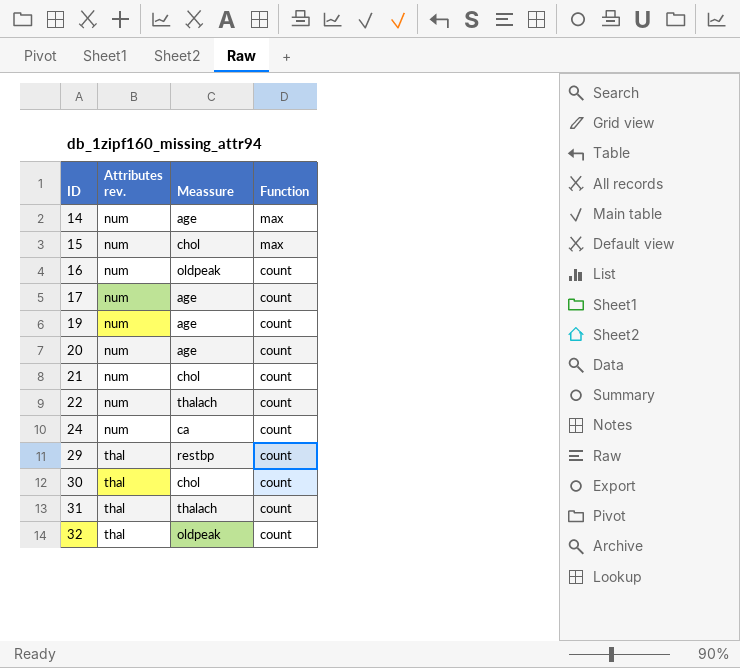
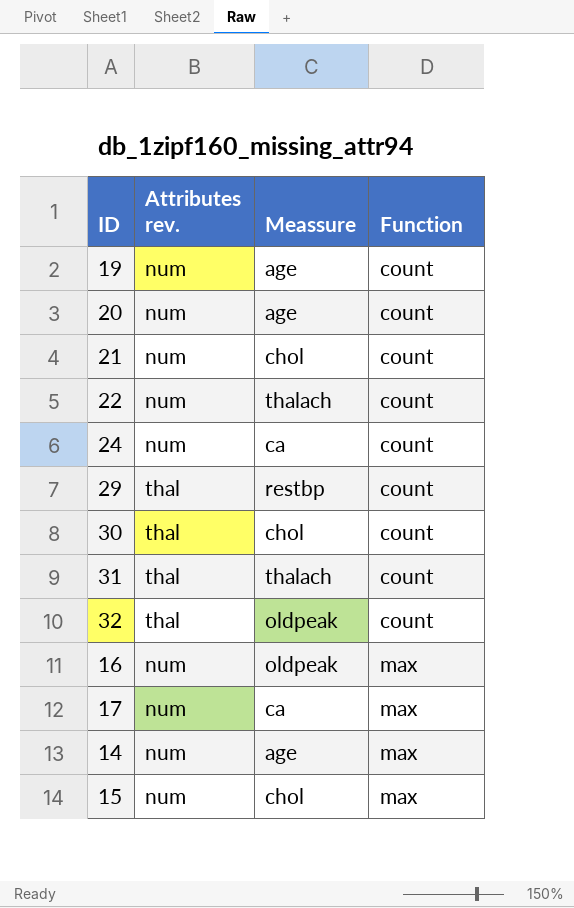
row order: ID ascending -> Function ascending
16 | Function: count -> max
17 | Meassure: age -> ca
17 | Function: count -> max

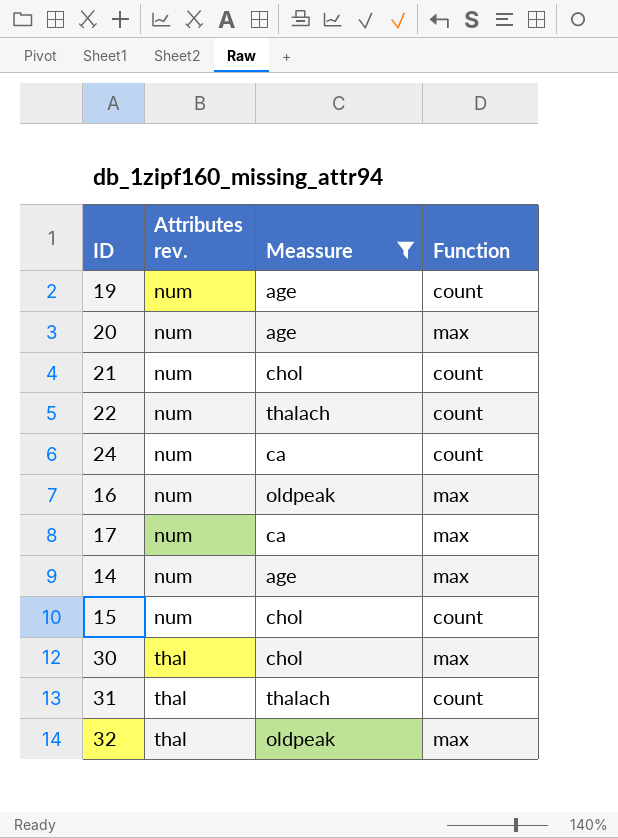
filter: none -> Meassure != restbp
row order: Function ascending -> Attributes rev. ascending
20 | Function: count -> max
15 | Function: max -> count
30 | Function: count -> max
32 | Function: count -> max

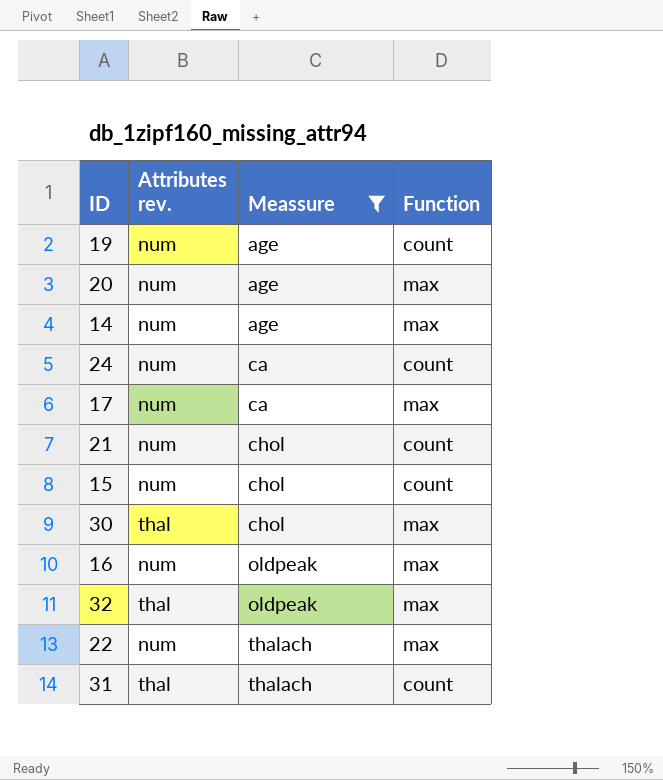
row order: Attributes rev. ascending -> Meassure ascending
22 | Function: count -> max

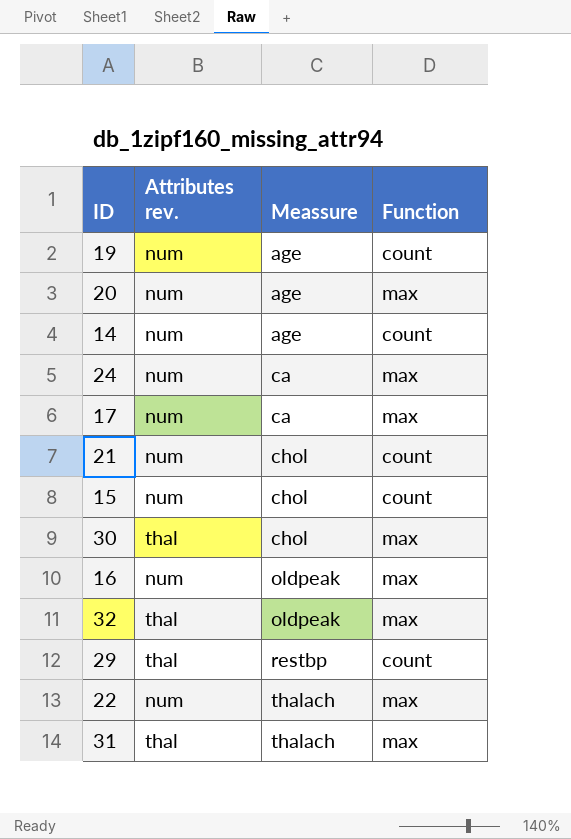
filter: Meassure != restbp -> none
14 | Function: max -> count
24 | Function: count -> max
31 | Function: count -> max

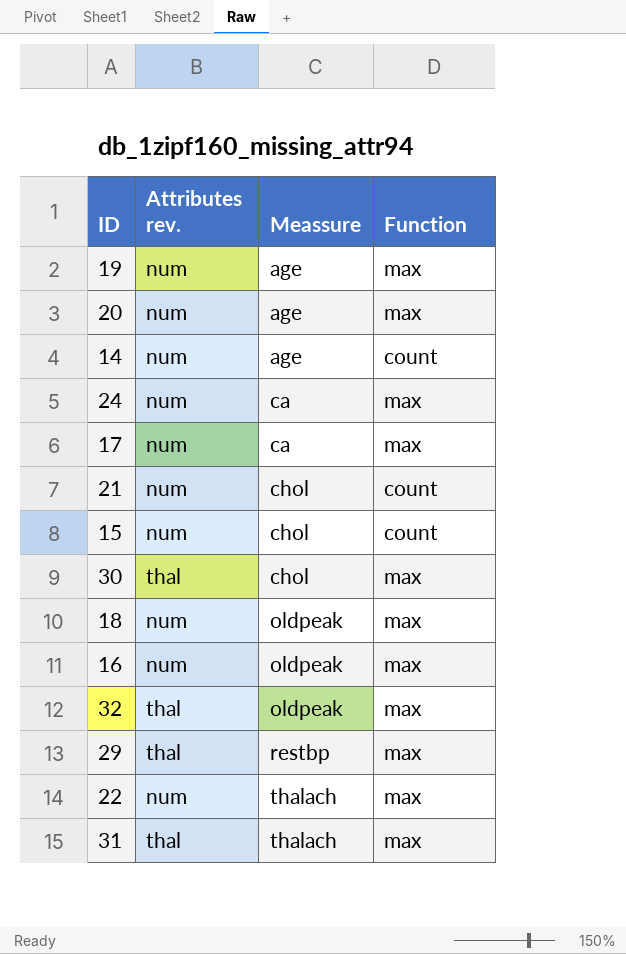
19 | Function: count -> max
row 18: none -> num | oldpeak | max
29 | Function: count -> max

